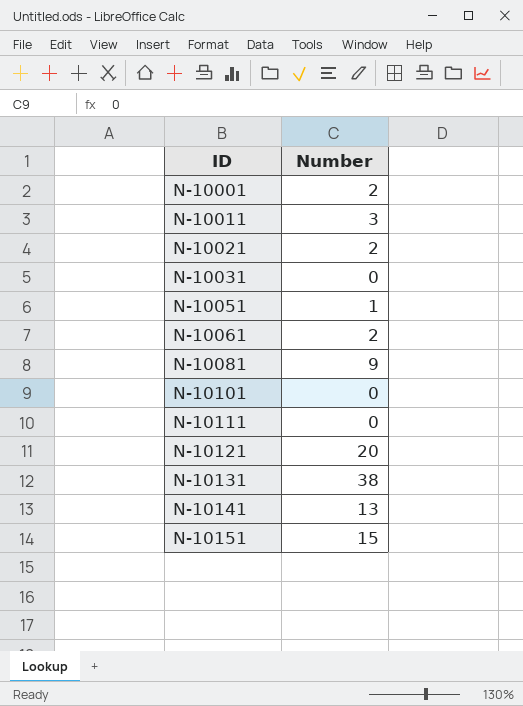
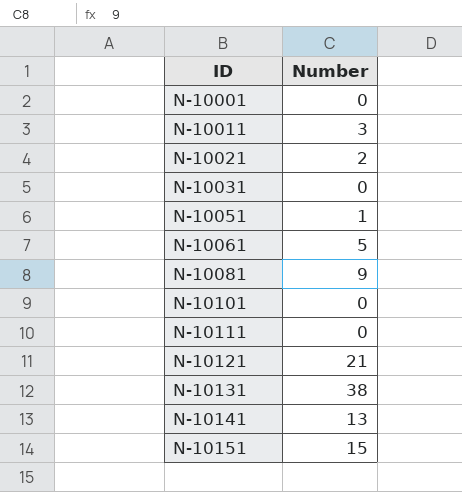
N-10001 | Number: 2 -> 0
N-10061 | Number: 2 -> 5
N-10121 | Number: 20 -> 21

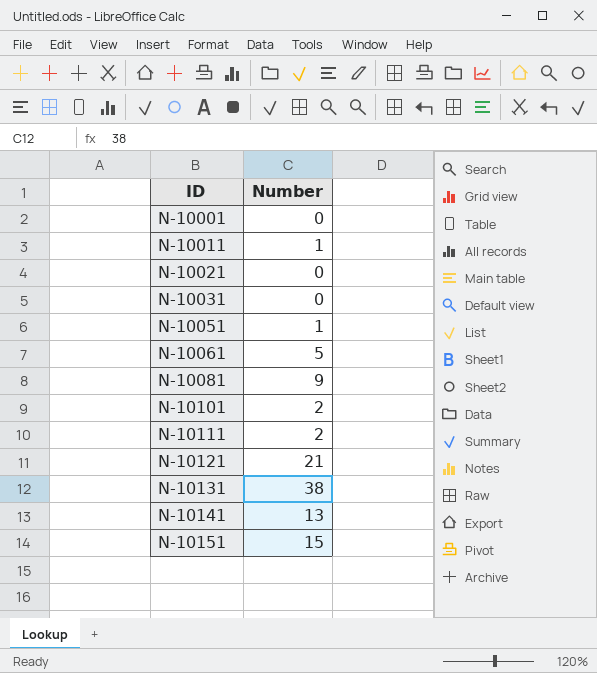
N-10011 | Number: 3 -> 1
N-10021 | Number: 2 -> 0
N-10101 | Number: 0 -> 2
N-10111 | Number: 0 -> 2

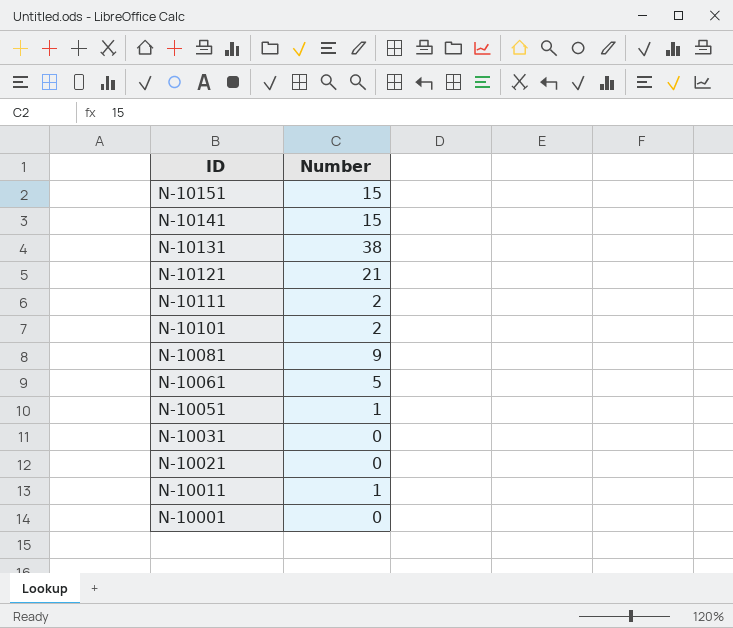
row order: ID ascending -> ID descending
N-10141 | Number: 13 -> 15

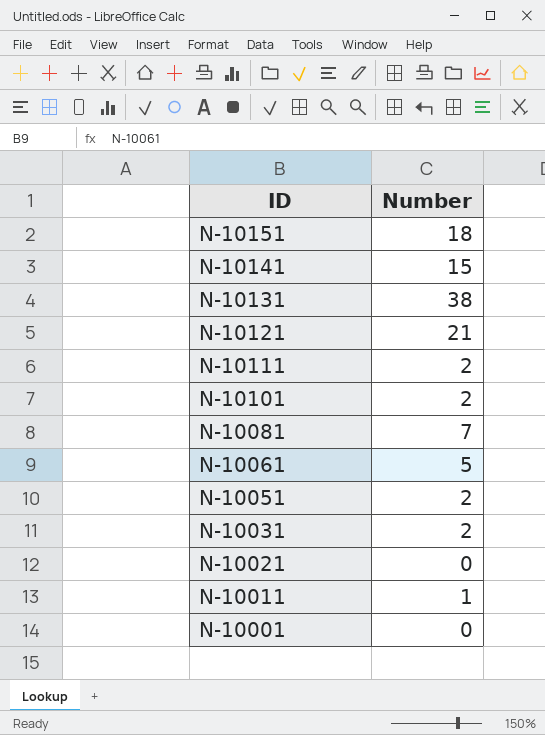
N-10151 | Number: 15 -> 18
N-10081 | Number: 9 -> 7
N-10051 | Number: 1 -> 2
N-10031 | Number: 0 -> 2

